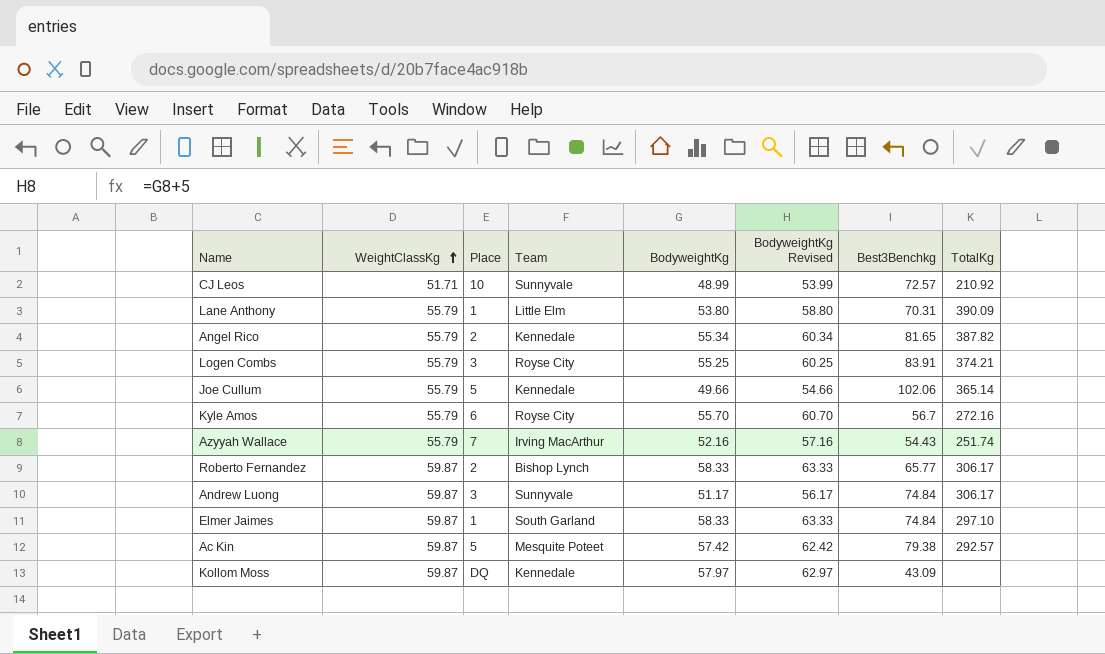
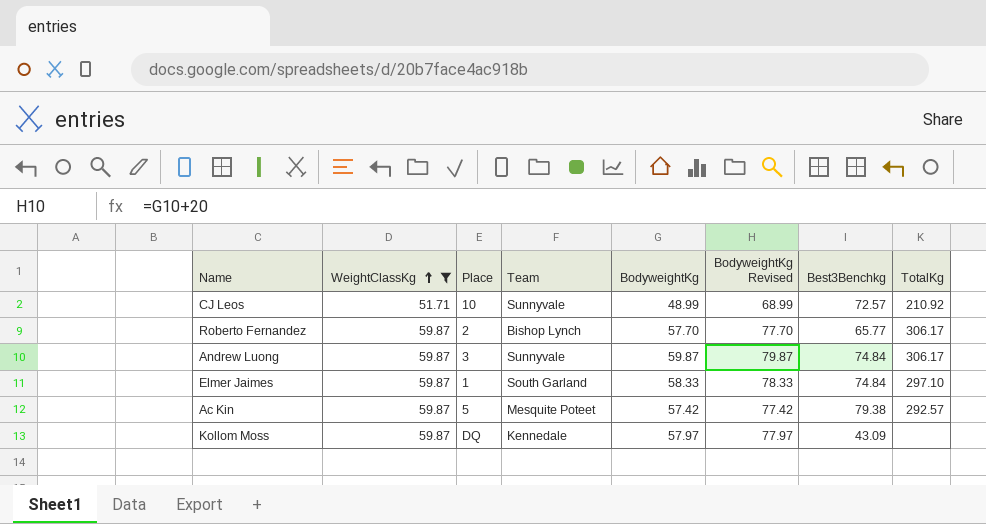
filter: none -> WeightClassKg != 55.79
column BodyweightKg Revised | formula: [BodyweightKg] + 5 -> [BodyweightKg] + 20
Roberto Fernandez | BodyweightKg: 58.33 -> 57.70
Andrew Luong | BodyweightKg: 51.17 -> 59.87

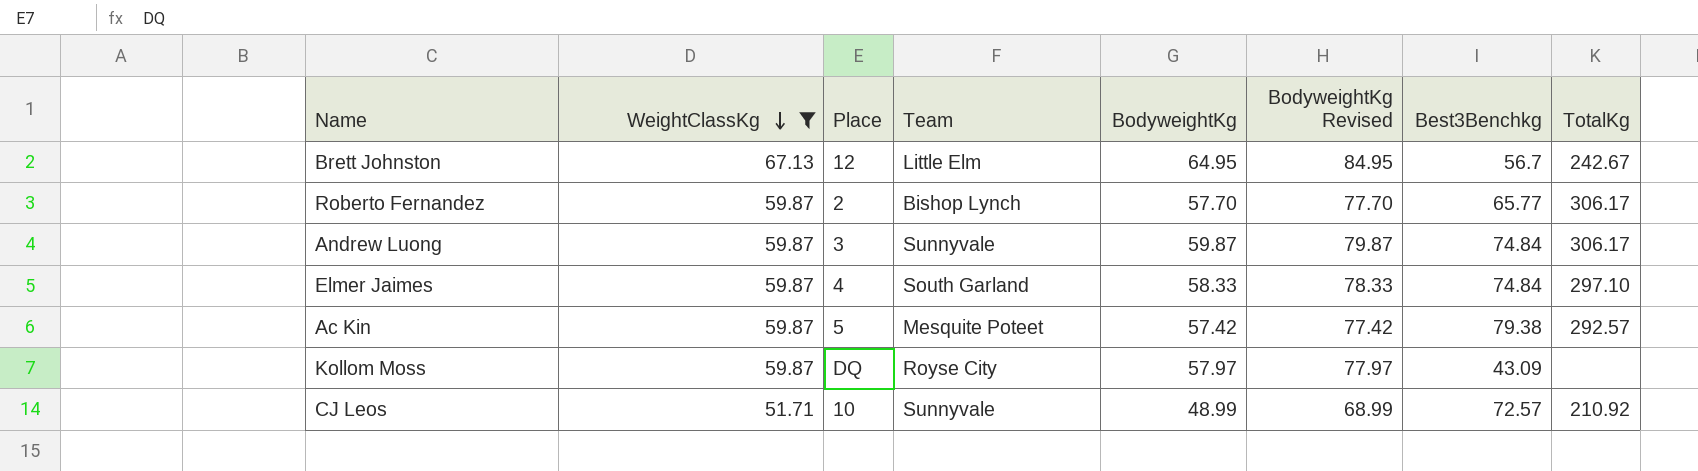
row order: WeightClassKg ascending -> WeightClassKg descending
row Brett Johnston: none -> 67.13 | 12 | Little Elm | 64.95 | 84.95 | 56.7 | 242.67
Elmer Jaimes | Place: 1 -> 4
Kollom Moss | Team: Kennedale -> Royse City

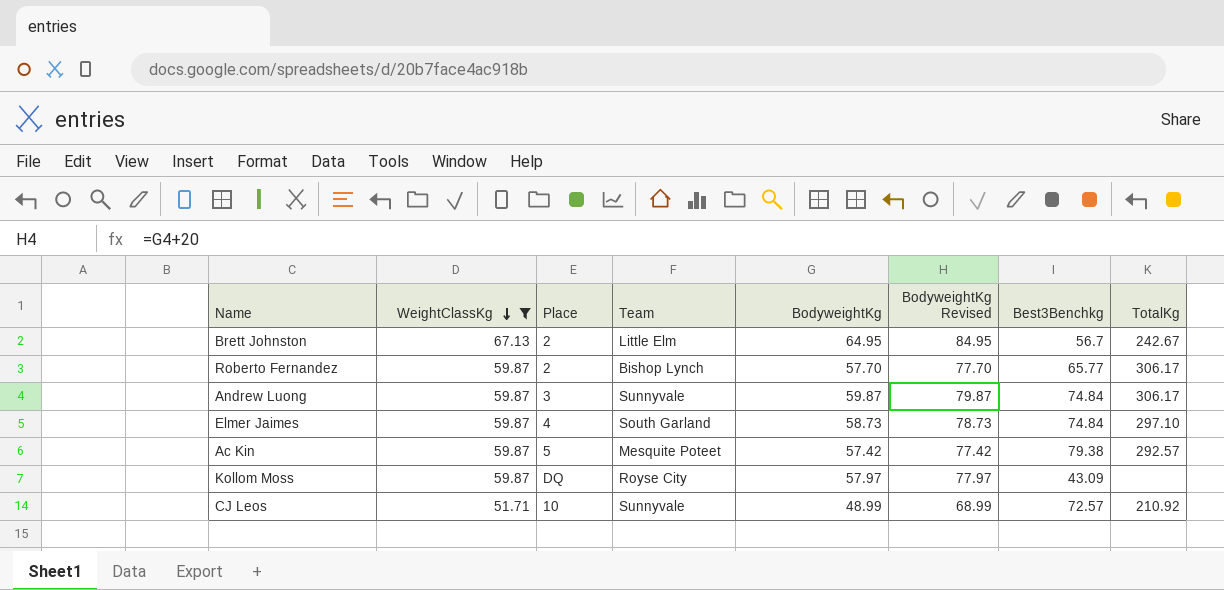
Brett Johnston | Place: 12 -> 2
Elmer Jaimes | BodyweightKg: 58.33 -> 58.73
Elmer Jaimes | BodyweightKg Revised: 78.33 -> 78.73

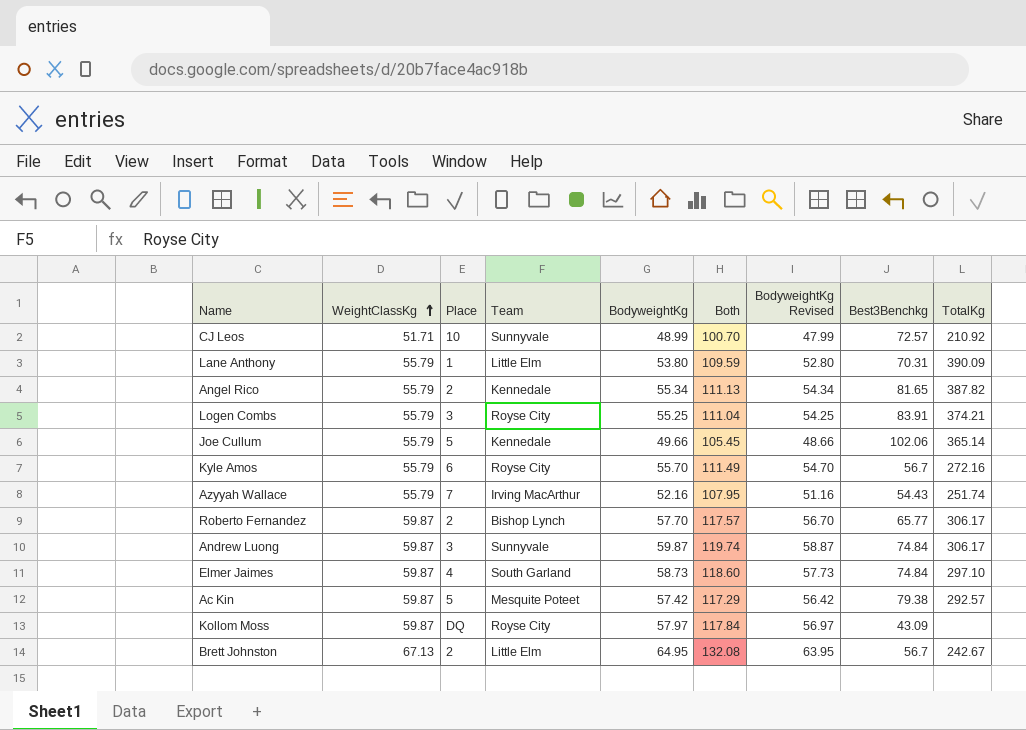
filter: WeightClassKg != 55.79 -> none
row order: WeightClassKg descending -> WeightClassKg ascending
column Both | formula: none -> [WeightClassKg] + [BodyweightKg]
column BodyweightKg Revised | formula: [BodyweightKg] + 20 -> [BodyweightKg] - 1

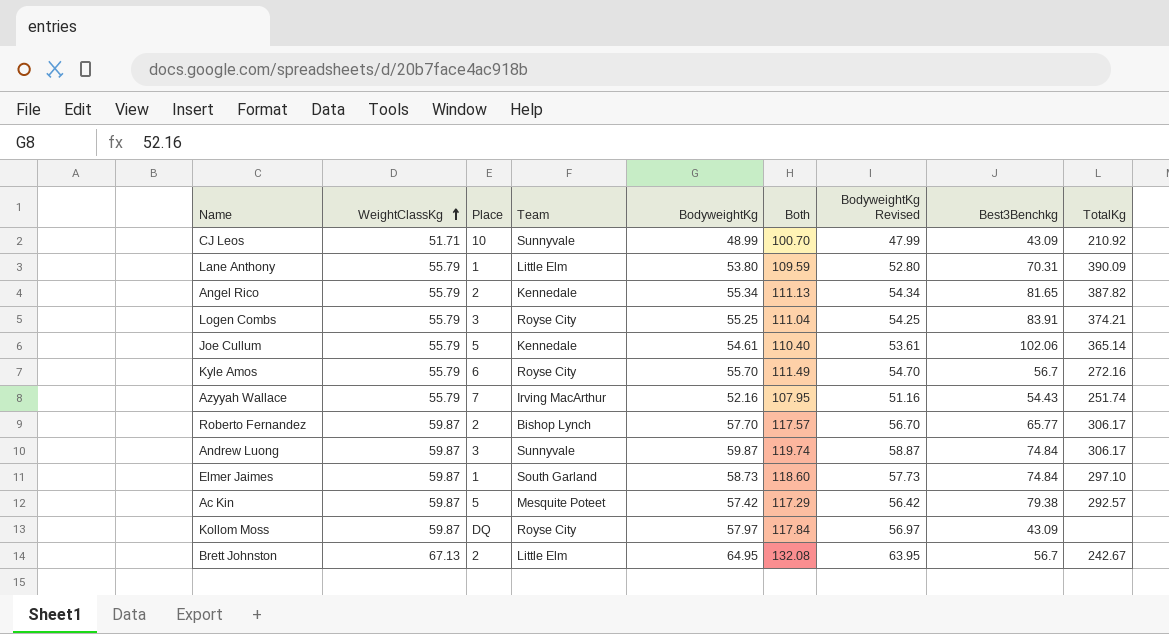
CJ Leos | Best3Benchkg: 72.57 -> 43.09
Joe Cullum | BodyweightKg: 49.66 -> 54.61
Joe Cullum | Both: 105.45 -> 110.40
Joe Cullum | BodyweightKg Revised: 48.66 -> 53.61
Elmer Jaimes | Place: 4 -> 1

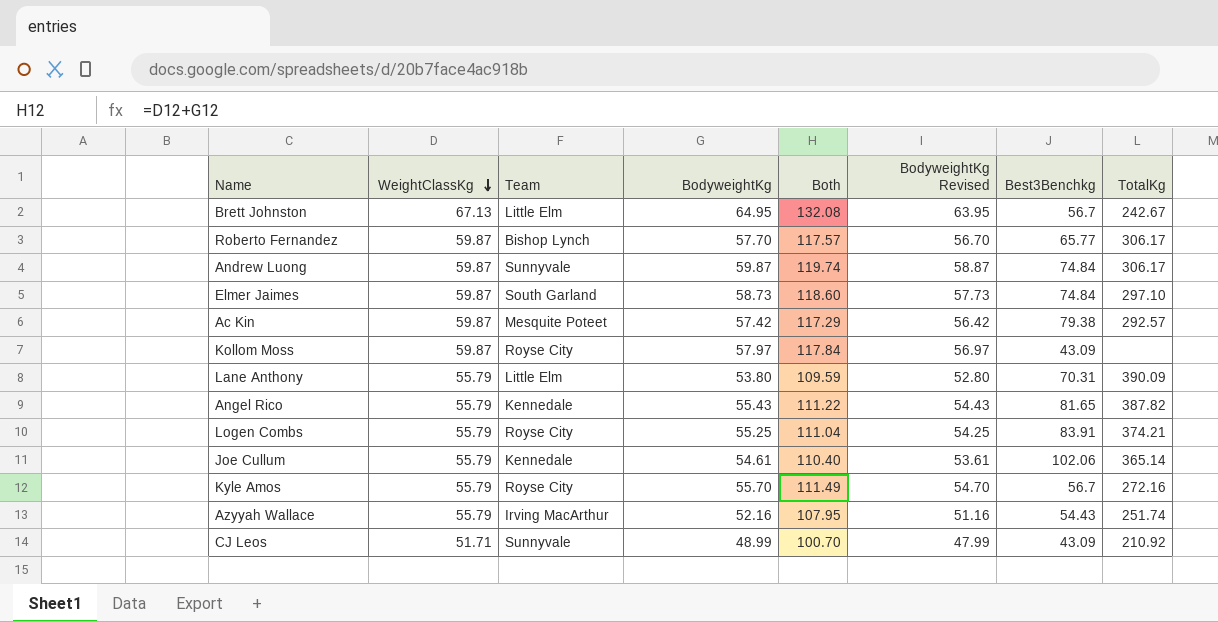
row order: WeightClassKg ascending -> WeightClassKg descending
column Place | position: 3 -> none
Angel Rico | BodyweightKg: 55.34 -> 55.43
Angel Rico | Both: 111.13 -> 111.22
Angel Rico | BodyweightKg Revised: 54.34 -> 54.43

